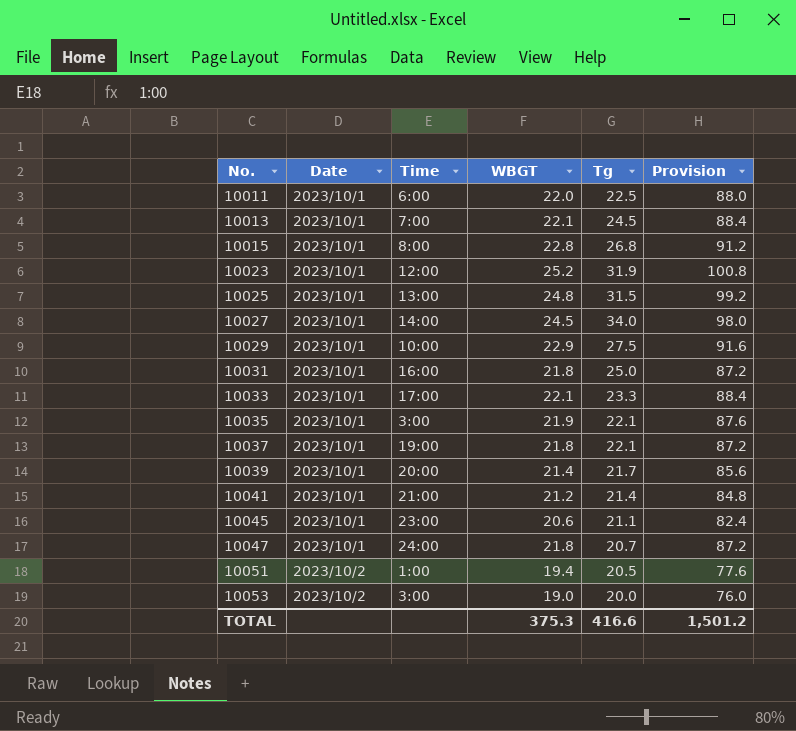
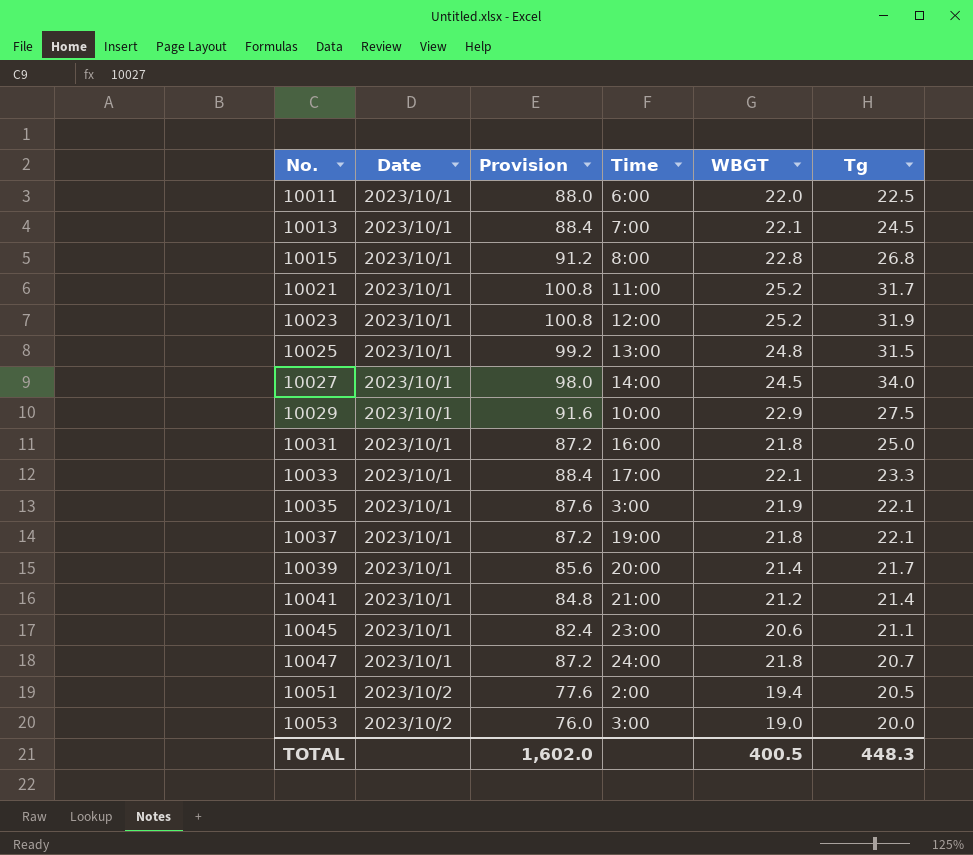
column Provision | position: 6 -> 3
row 10021: none -> 2023/10/1 | 100.8 | 11:00 | 25.2 | 31.7
10051 | Time: 1:00 -> 2:00
TOTAL | Provision: 1,501.2 -> 1,602.0
TOTAL | WBGT: 375.3 -> 400.5
TOTAL | Tg: 416.6 -> 448.3

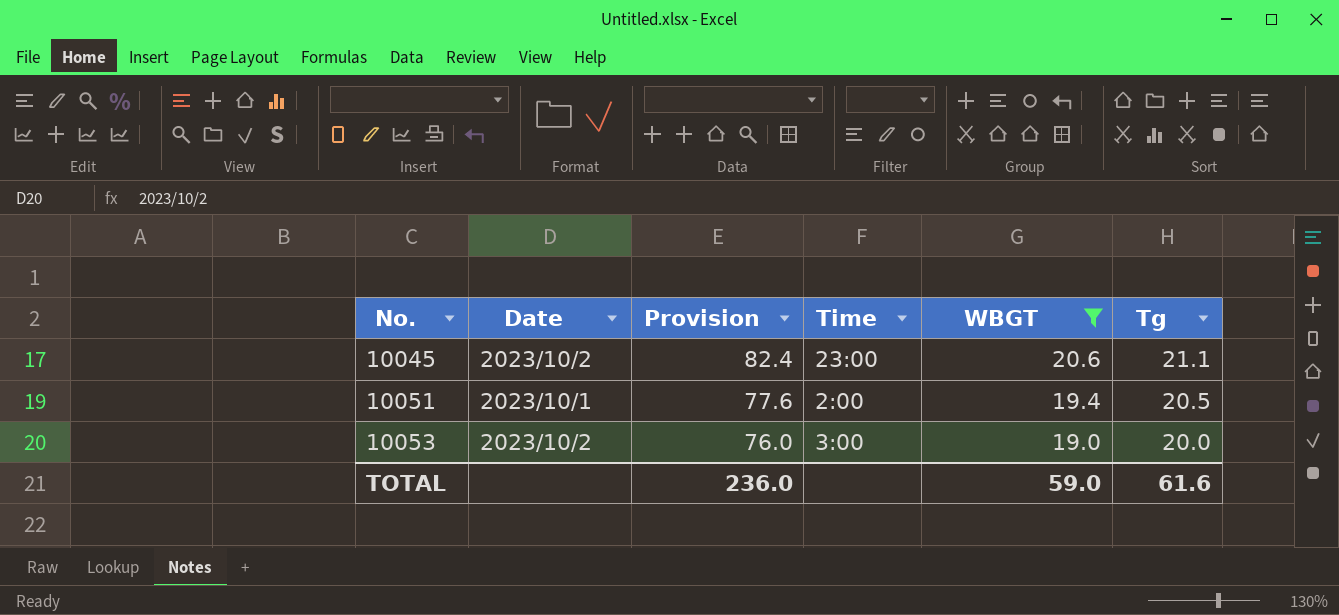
filter: none -> WBGT <= 20.6
10045 | Date: 2023/10/1 -> 2023/10/2
10051 | Date: 2023/10/2 -> 2023/10/1
TOTAL | Provision: 1,602.0 -> 236.0
TOTAL | WBGT: 400.5 -> 59.0
TOTAL | Tg: 448.3 -> 61.6

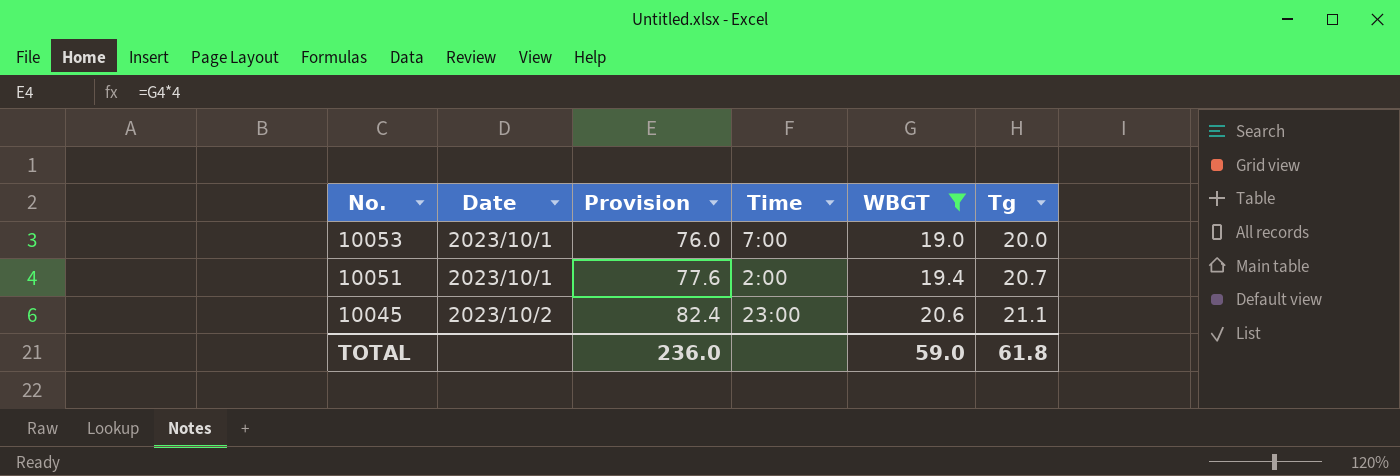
row order: No. ascending -> No. descending
10053 | Date: 2023/10/2 -> 2023/10/1
10053 | Time: 3:00 -> 7:00
10051 | Tg: 20.5 -> 20.7
TOTAL | Tg: 61.6 -> 61.8

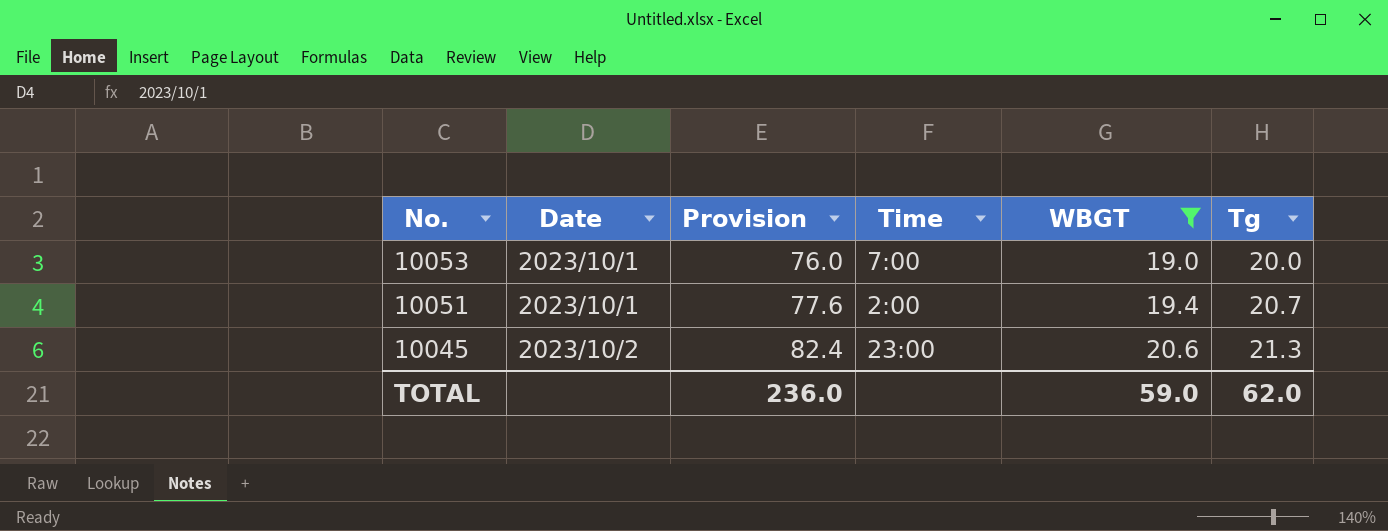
10045 | Tg: 21.1 -> 21.3
TOTAL | Tg: 61.8 -> 62.0

